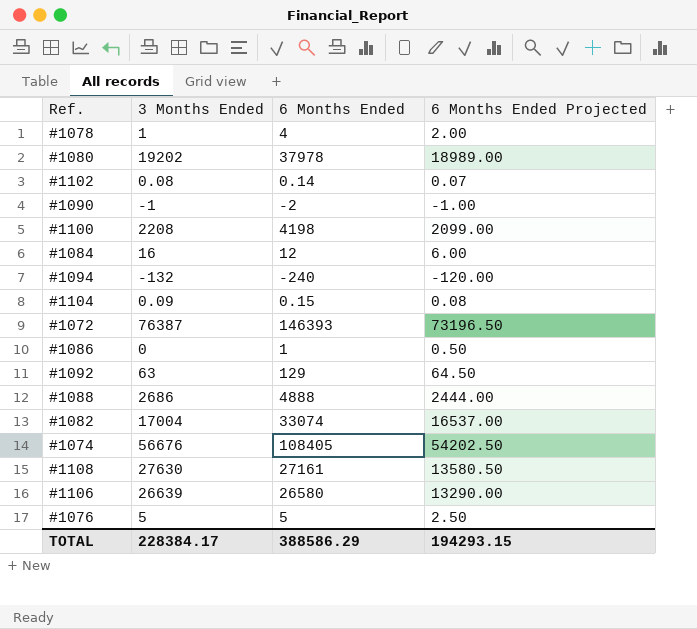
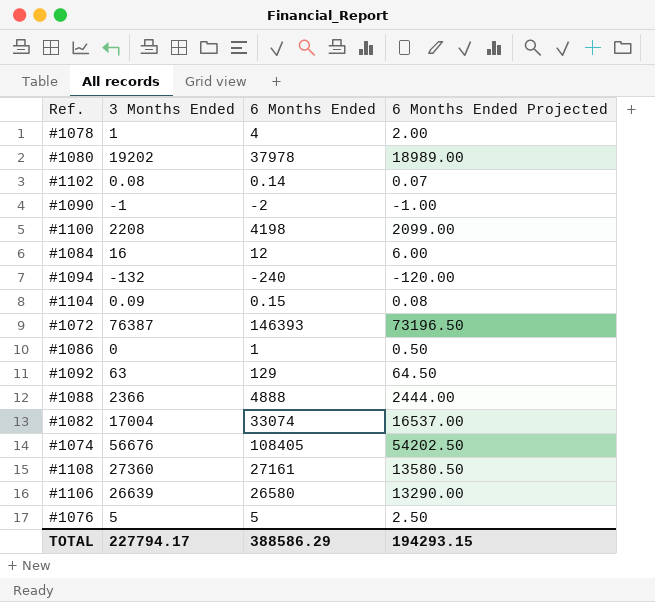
#1088 | 3 Months Ended: 2686 -> 2366
#1108 | 3 Months Ended: 27630 -> 27360
TOTAL | 3 Months Ended: 228384.17 -> 227794.17

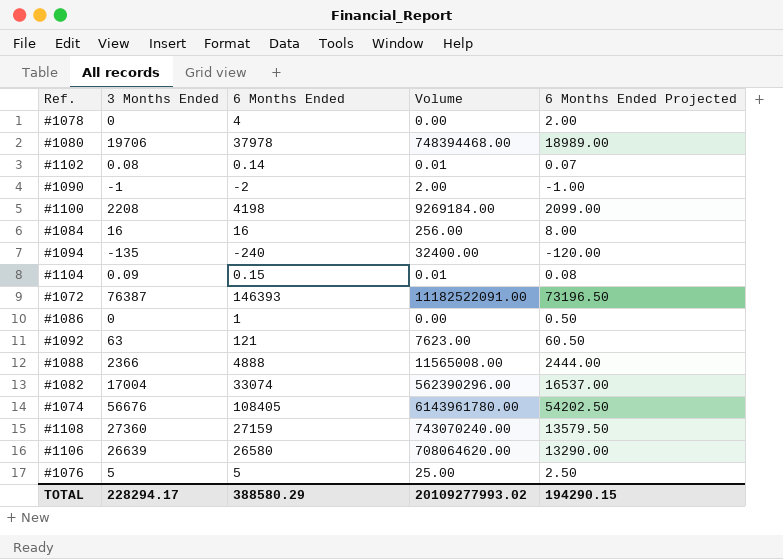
column Volume | formula: none -> [3 Months Ended] * [6 Months Ended]
#1078 | 3 Months Ended: 1 -> 0
#1080 | 3 Months Ended: 19202 -> 19706
#1084 | 6 Months Ended: 12 -> 16
#1084 | 6 Months Ended Projected: 6.00 -> 8.00
#1094 | 3 Months Ended: -132 -> -135
#1092 | 6 Months Ended: 129 -> 121
#1092 | 6 Months Ended Projected: 64.50 -> 60.50
#1108 | 6 Months Ended: 27161 -> 27159
#1108 | 6 Months Ended Projected: 13580.50 -> 13579.50
TOTAL | 3 Months Ended: 227794.17 -> 228294.17
TOTAL | 6 Months Ended: 388586.29 -> 388580.29
TOTAL | 6 Months Ended Projected: 194293.15 -> 194290.15

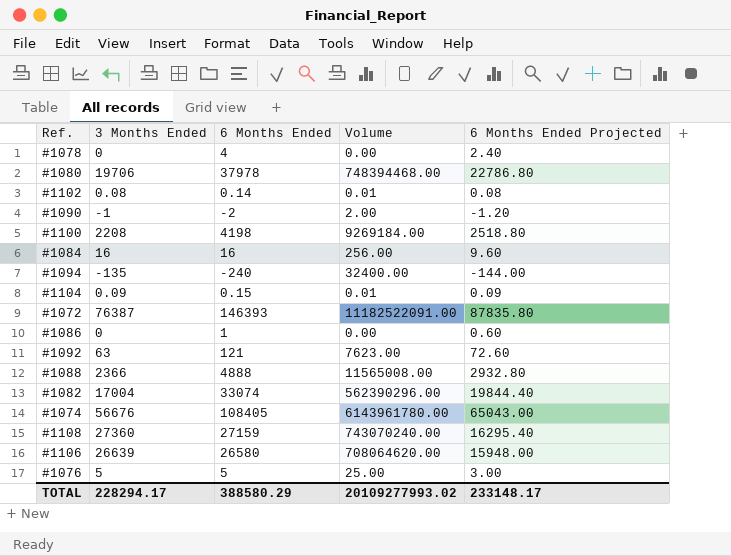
column 6 Months Ended Projected | formula: [6 Months Ended] * 0.5 -> [6 Months Ended] * 0.6
TOTAL | 6 Months Ended Projected: 194290.15 -> 233148.17

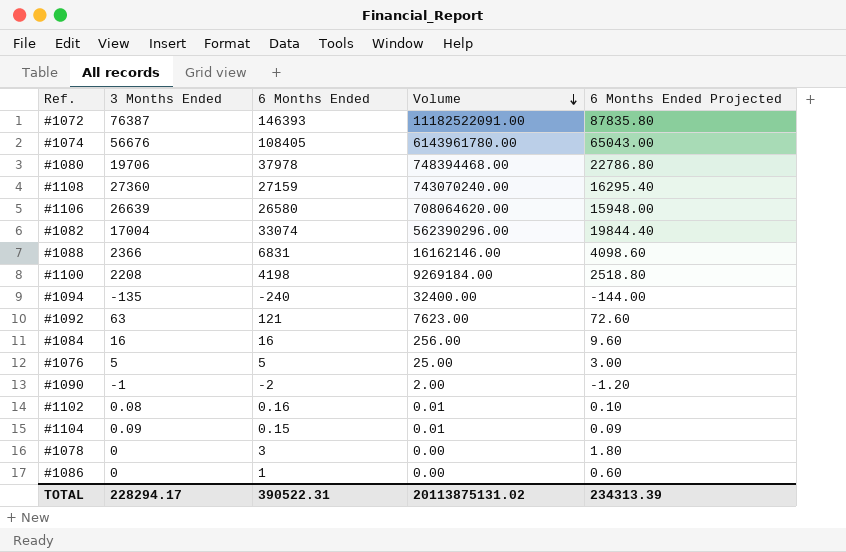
row order: none -> Volume descending
#1088 | 6 Months Ended: 4888 -> 6831
#1088 | Volume: 11565008.00 -> 16162146.00
#1088 | 6 Months Ended Projected: 2932.80 -> 4098.60
#1102 | 6 Months Ended: 0.14 -> 0.16
#1102 | 6 Months Ended Projected: 0.08 -> 0.10
#1078 | 6 Months Ended: 4 -> 3
#1078 | 6 Months Ended Projected: 2.40 -> 1.80
TOTAL | 6 Months Ended: 388580.29 -> 390522.31
TOTAL | Volume: 20109277993.02 -> 20113875131.02
TOTAL | 6 Months Ended Projected: 233148.17 -> 234313.39

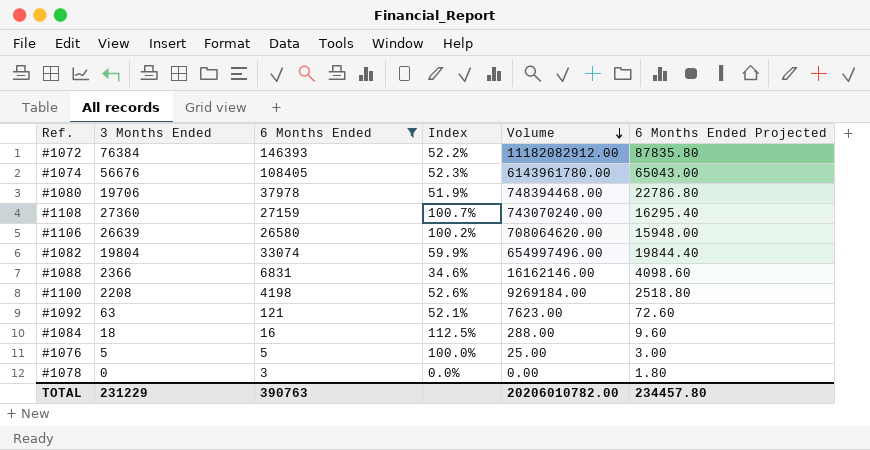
filter: none -> 6 Months Ended >= 3
column Index | formula: none -> [3 Months Ended] / [6 Months Ended]
#1072 | 3 Months Ended: 76387 -> 76384
#1072 | Volume: 11182522091.00 -> 11182082912.00
#1082 | 3 Months Ended: 17004 -> 19804
#1082 | Volume: 562390296.00 -> 654997496.00
#1084 | 3 Months Ended: 16 -> 18
#1084 | Volume: 256.00 -> 288.00
TOTAL | 3 Months Ended: 228294.17 -> 231229
TOTAL | 6 Months Ended: 390522.31 -> 390763
TOTAL | Volume: 20113875131.02 -> 20206010782.00
TOTAL | 6 Months Ended Projected: 234313.39 -> 234457.80

